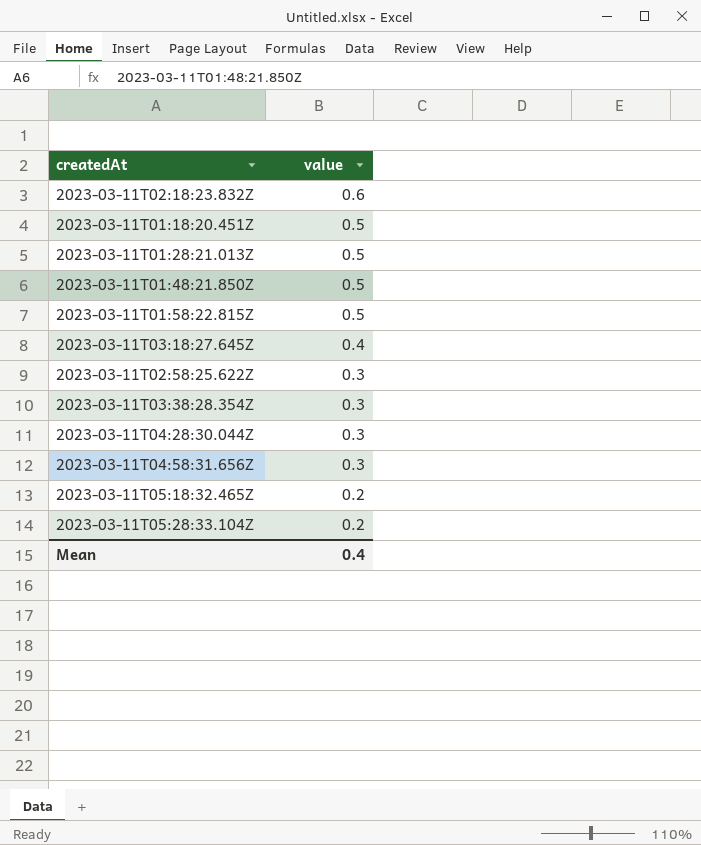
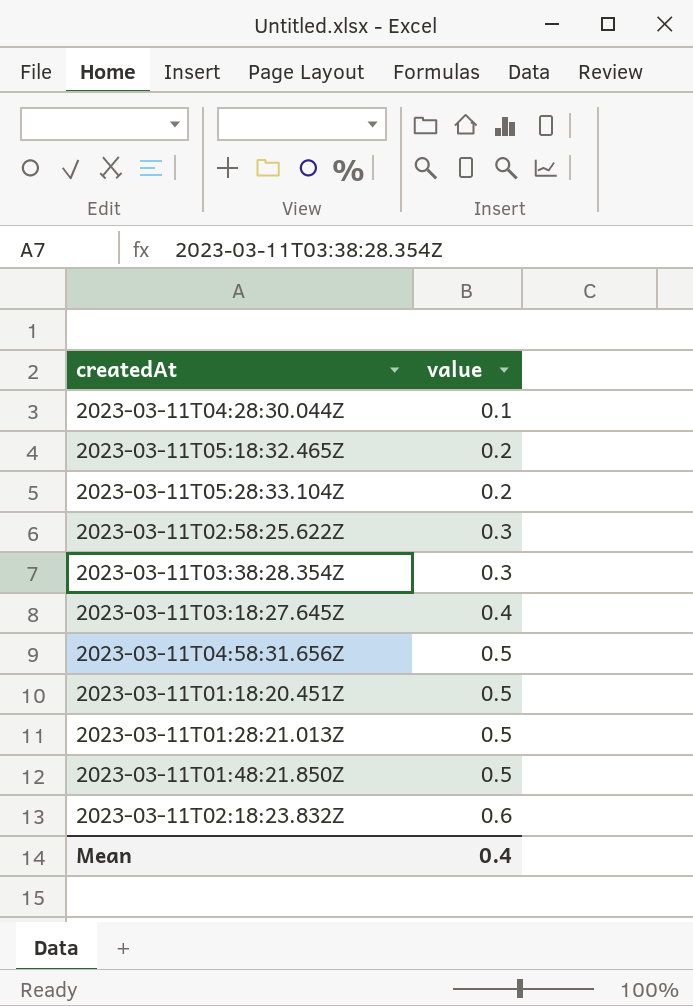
row order: value descending -> value ascending
row 2023-03-11T01:58:22.815Z: 0.5 -> none
2023-03-11T04:28:30.044Z | value: 0.3 -> 0.1
2023-03-11T04:58:31.656Z | value: 0.3 -> 0.5

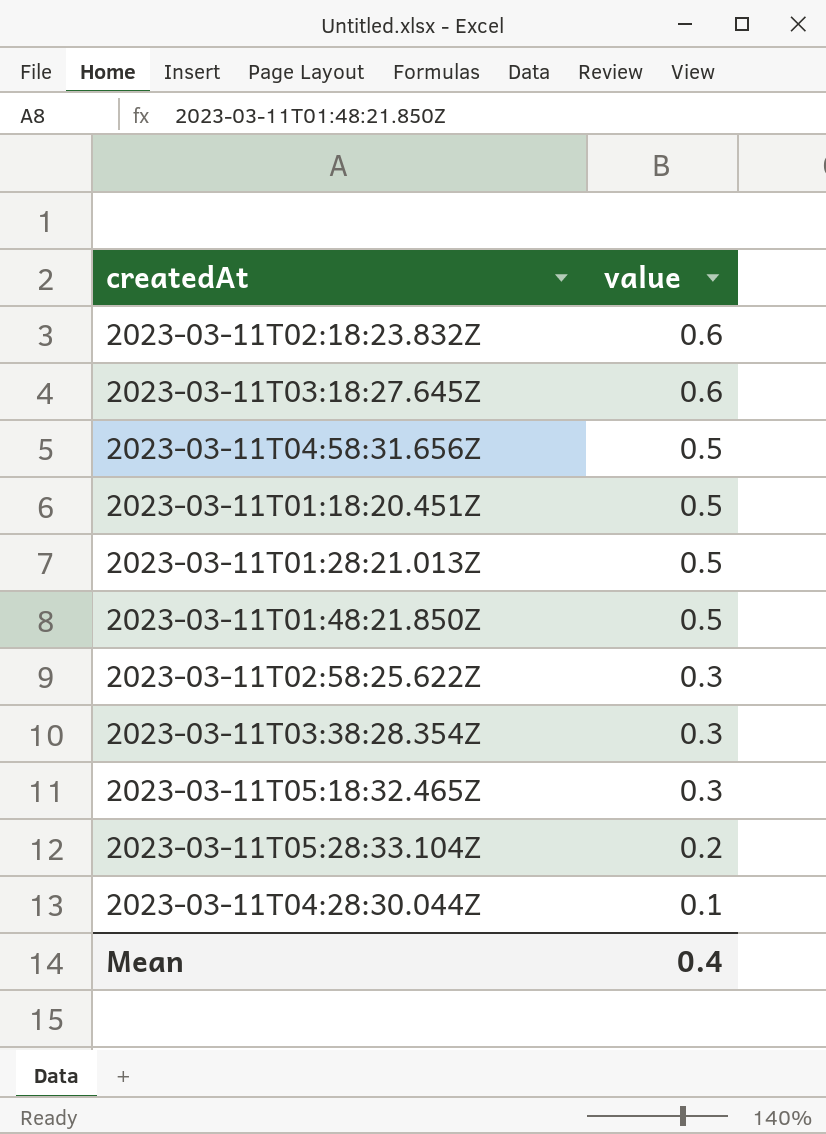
row order: value ascending -> value descending
2023-03-11T03:18:27.645Z | value: 0.4 -> 0.6
2023-03-11T05:18:32.465Z | value: 0.2 -> 0.3

